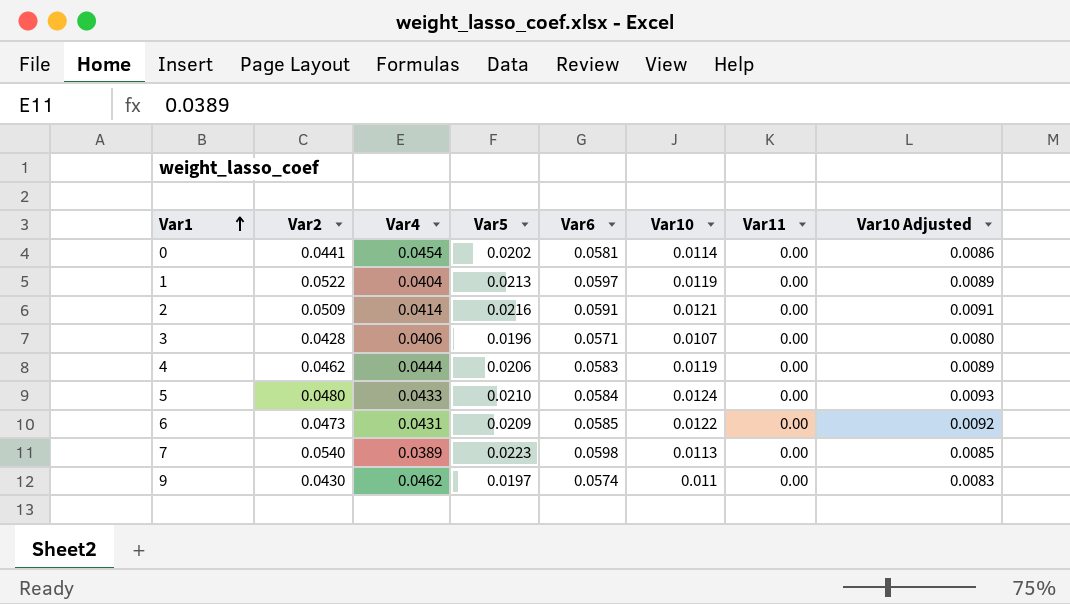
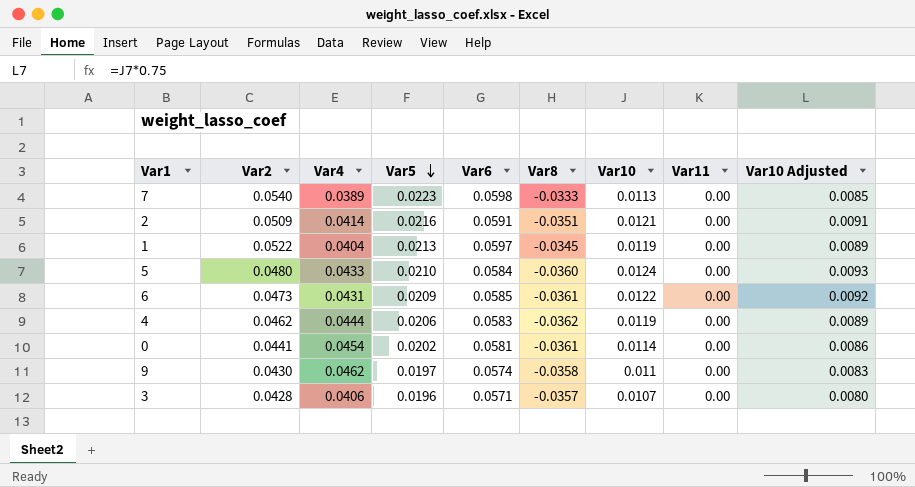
row order: Var1 ascending -> Var5 descending
column Var8 | position: none -> 6

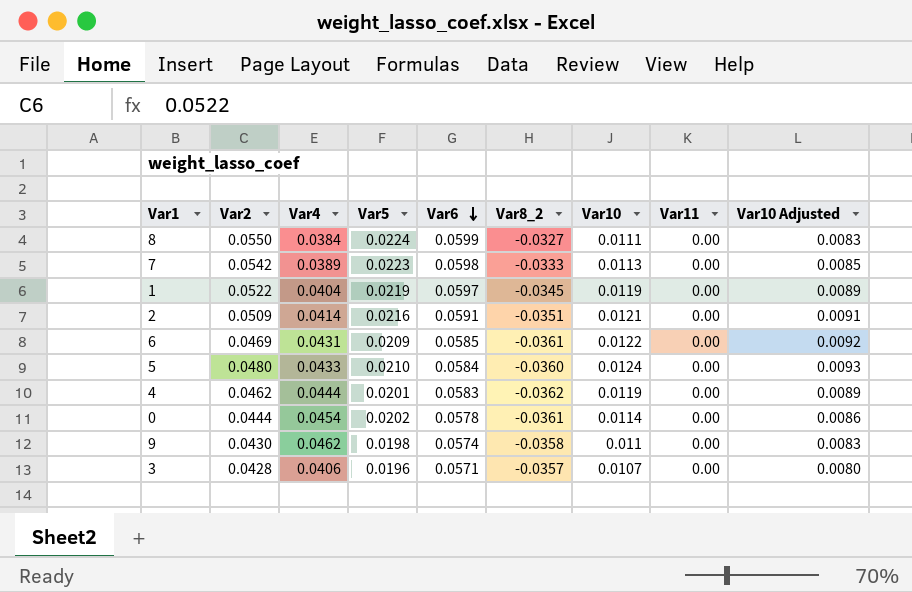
row order: Var5 descending -> Var6 descending
column name: Var8 -> Var8_2
row 8: none -> 0.0550 | 0.0384 | 0.0224 | 0.0599 | -0.0327 | 0.0111 | 0.00 | 0.0083
7 | Var2: 0.0540 -> 0.0542
1 | Var5: 0.0213 -> 0.0219
6 | Var2: 0.0473 -> 0.0469
4 | Var5: 0.0206 -> 0.0201
0 | Var2: 0.0441 -> 0.0444
0 | Var6: 0.0581 -> 0.0578
9 | Var5: 0.0197 -> 0.0198

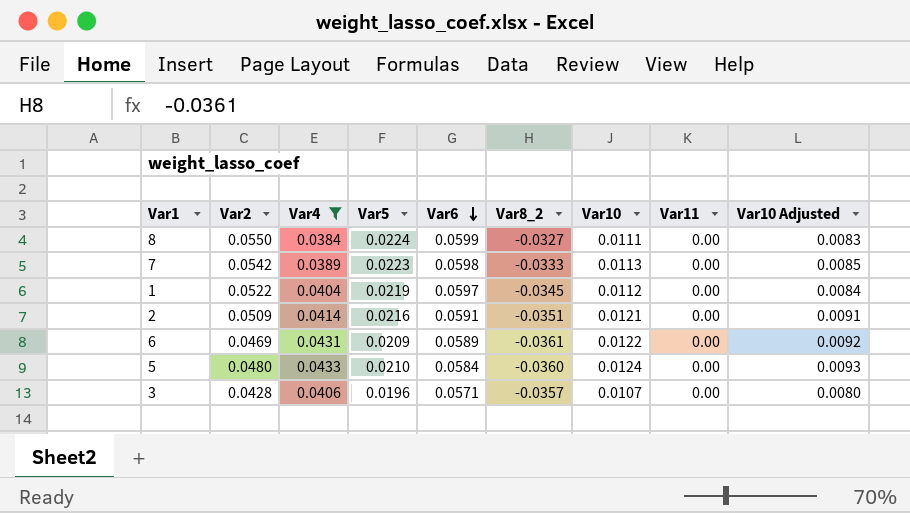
filter: none -> Var4 <= 0.0433
1 | Var10: 0.0119 -> 0.0112
1 | Var10 Adjusted: 0.0089 -> 0.0084
6 | Var6: 0.0585 -> 0.0589

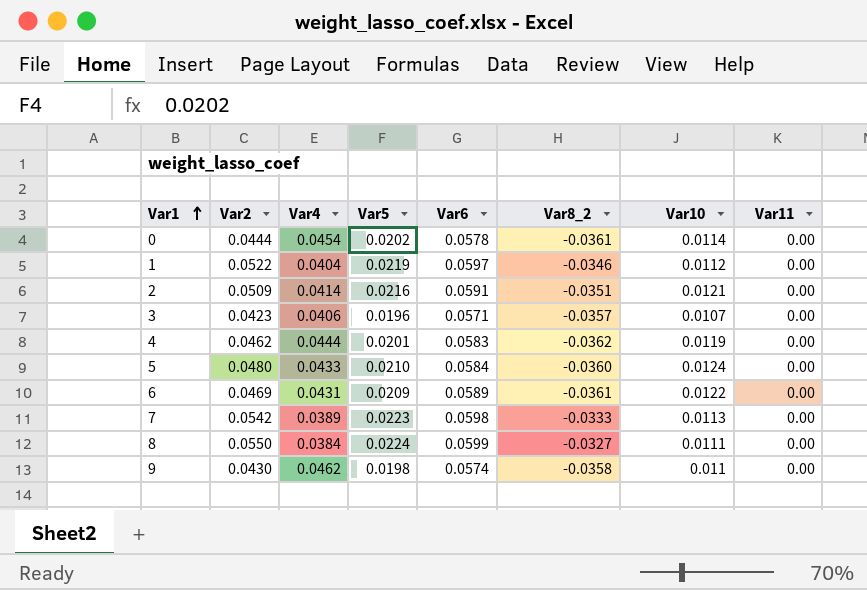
filter: Var4 <= 0.0433 -> none
row order: Var6 descending -> Var1 ascending
column Var10 Adjusted | formula: [Var10] * 0.75 -> none
1 | Var8_2: -0.0345 -> -0.0346
3 | Var2: 0.0428 -> 0.0423

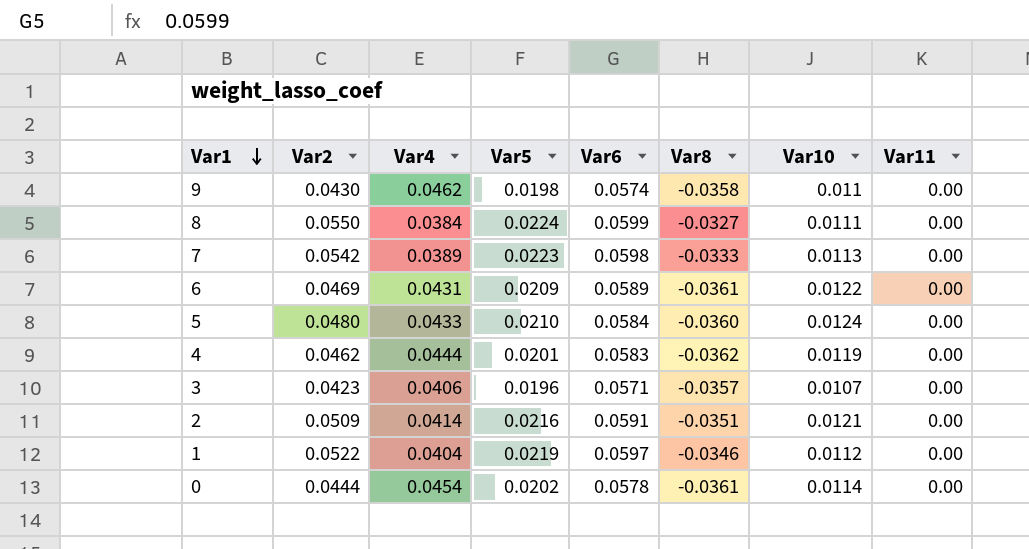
row order: Var1 ascending -> Var1 descending
column name: Var8_2 -> Var8

